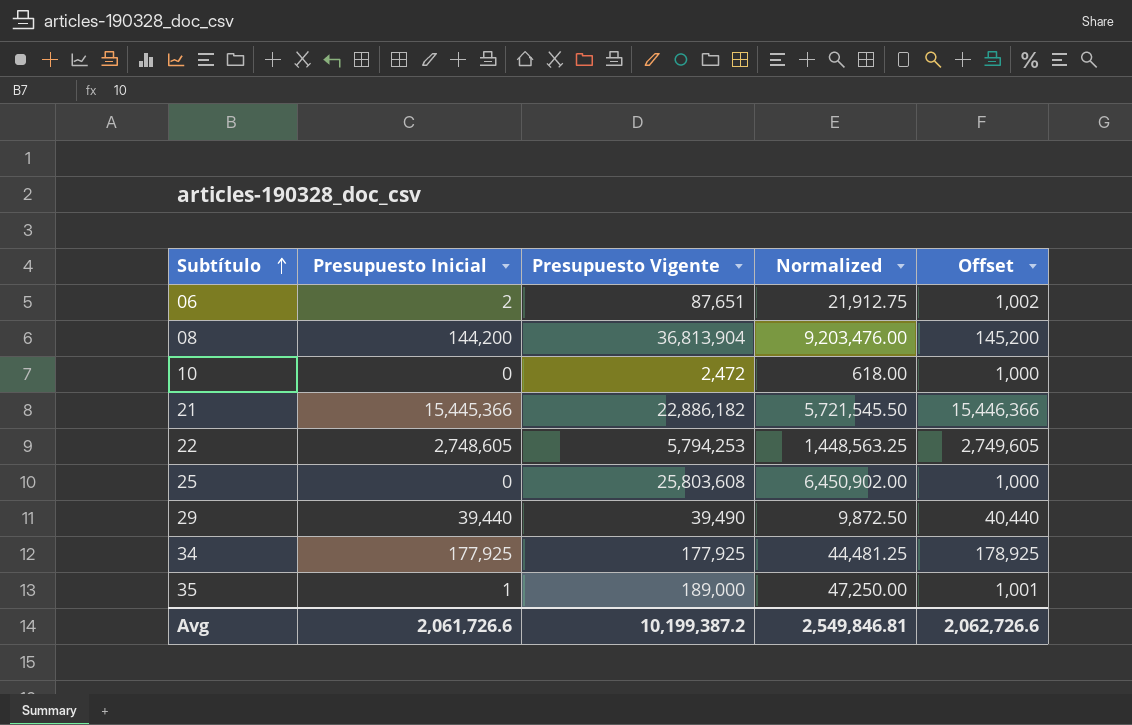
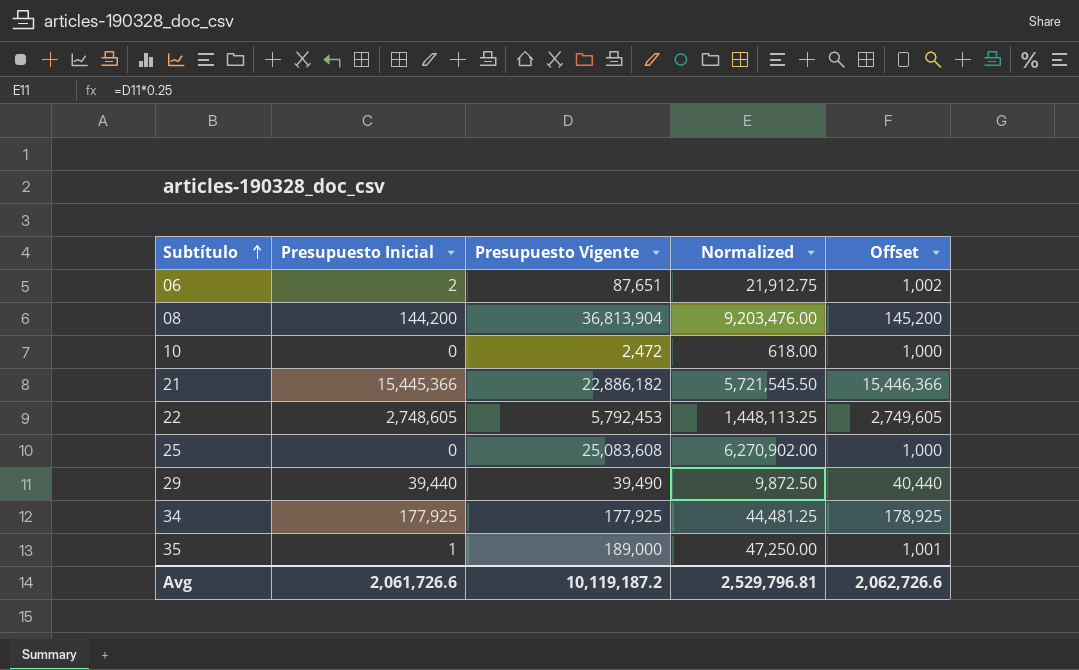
22 | Presupuesto Vigente: 5,794,253 -> 5,792,453
22 | Normalized: 1,448,563.25 -> 1,448,113.25
25 | Presupuesto Vigente: 25,803,608 -> 25,083,608
25 | Normalized: 6,450,902.00 -> 6,270,902.00
Avg | Presupuesto Vigente: 10,199,387.2 -> 10,119,187.2
Avg | Normalized: 2,549,846.81 -> 2,529,796.81

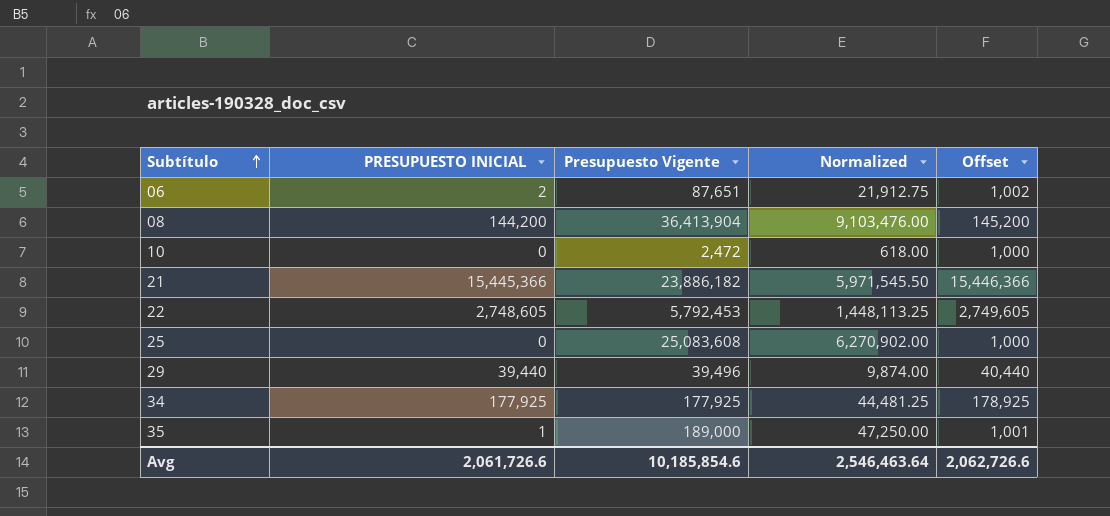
column name: Presupuesto Inicial -> PRESUPUESTO INICIAL
08 | Presupuesto Vigente: 36,813,904 -> 36,413,904
08 | Normalized: 9,203,476.00 -> 9,103,476.00
21 | Presupuesto Vigente: 22,886,182 -> 23,886,182
21 | Normalized: 5,721,545.50 -> 5,971,545.50
29 | Presupuesto Vigente: 39,490 -> 39,496
29 | Normalized: 9,872.50 -> 9,874.00
Avg | Presupuesto Vigente: 10,119,187.2 -> 10,185,854.6
Avg | Normalized: 2,529,796.81 -> 2,546,463.64

